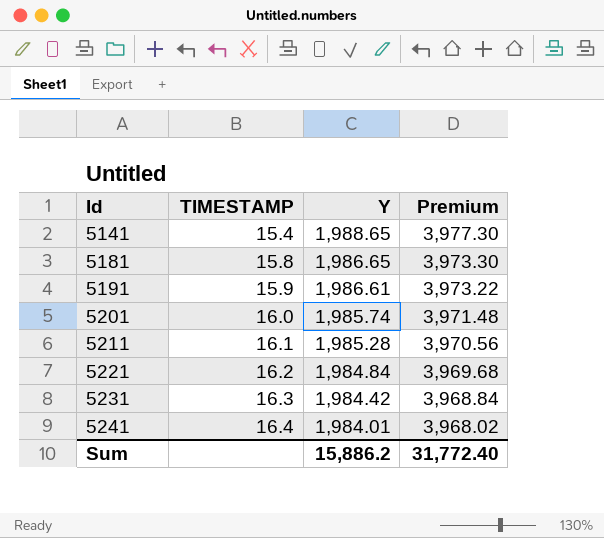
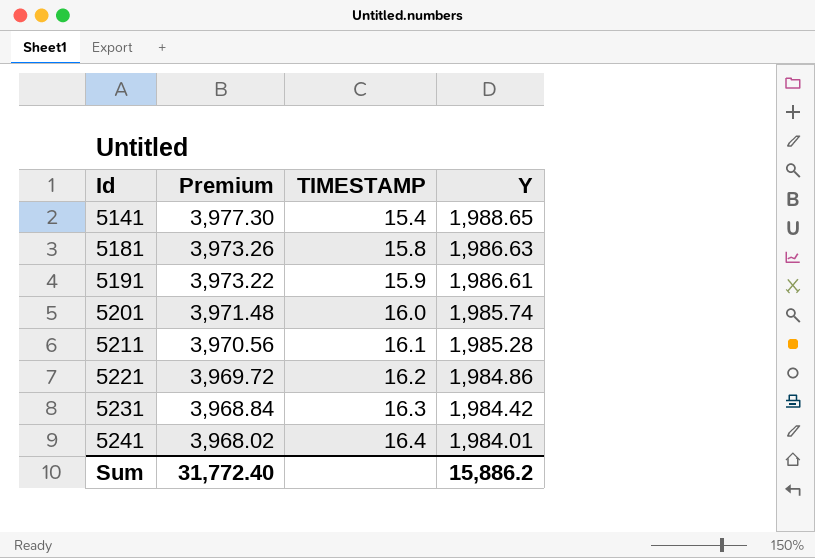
column Premium | position: 4 -> 2
5181 | Premium: 3,973.30 -> 3,973.26
5181 | Y: 1,986.65 -> 1,986.63
5221 | Premium: 3,969.68 -> 3,969.72
5221 | Y: 1,984.84 -> 1,984.86

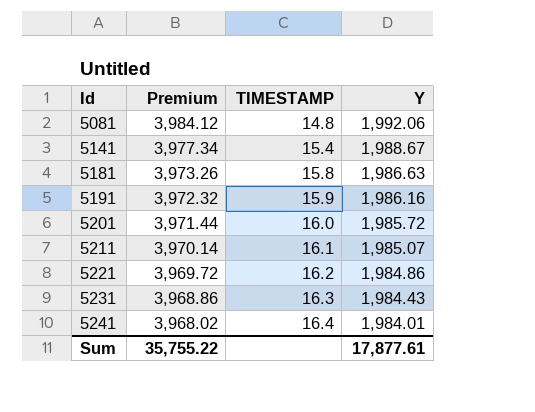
row 5081: none -> 3,984.12 | 14.8 | 1,992.06
5141 | Premium: 3,977.30 -> 3,977.34
5141 | Y: 1,988.65 -> 1,988.67
5191 | Premium: 3,973.22 -> 3,972.32
5191 | Y: 1,986.61 -> 1,986.16
5201 | Premium: 3,971.48 -> 3,971.44
5201 | Y: 1,985.74 -> 1,985.72
5211 | Premium: 3,970.56 -> 3,970.14
5211 | Y: 1,985.28 -> 1,985.07
5231 | Premium: 3,968.84 -> 3,968.86
5231 | Y: 1,984.42 -> 1,984.43
Sum | Premium: 31,772.40 -> 35,755.22
Sum | Y: 15,886.2 -> 17,877.61

